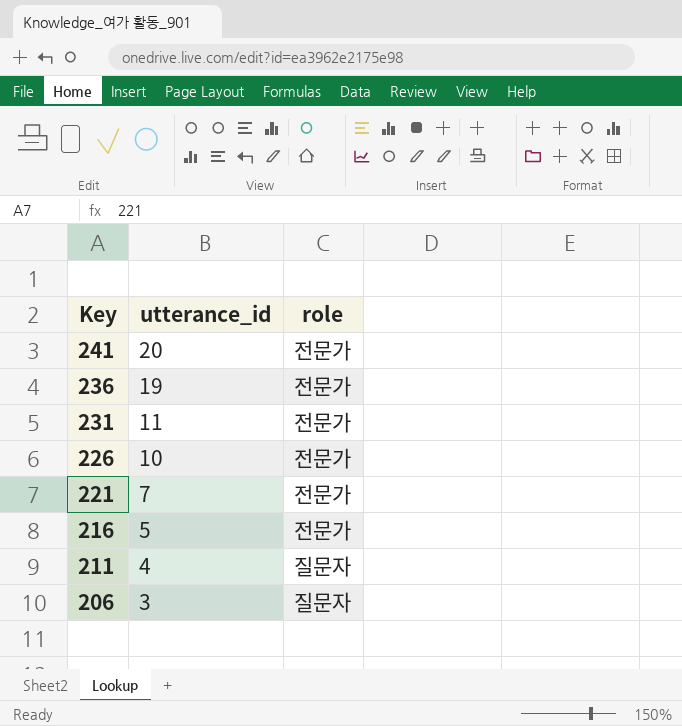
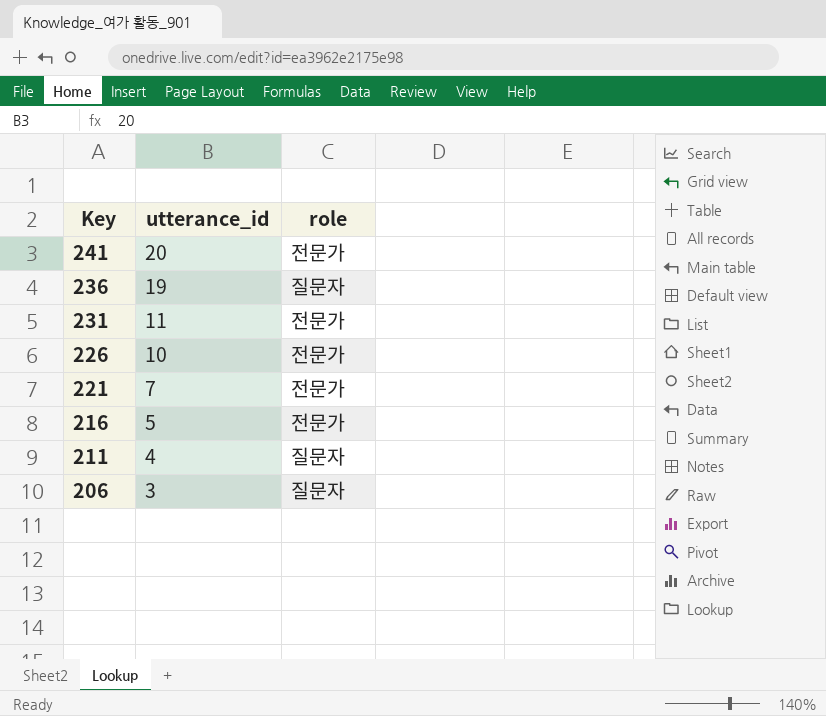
236 | role: 전문가 -> 질문자

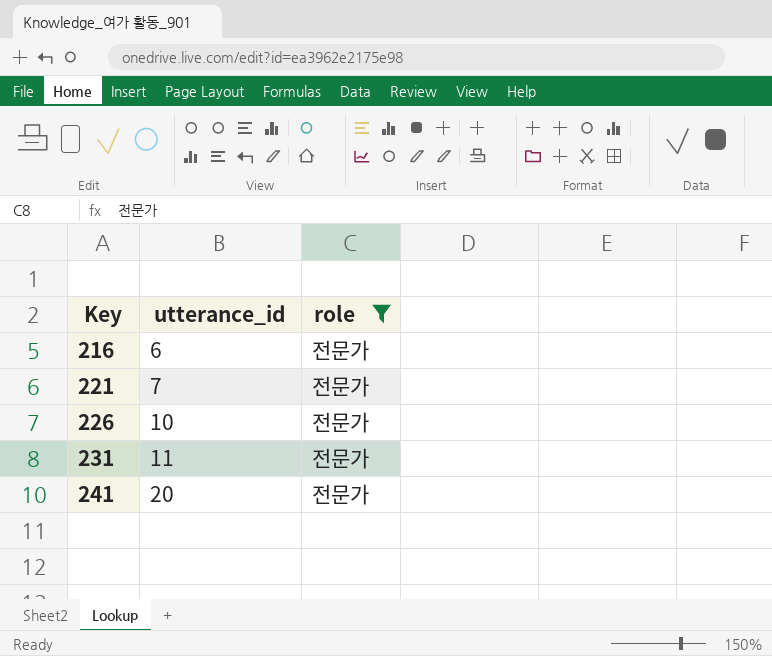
filter: none -> role = 전문가
row order: Key descending -> Key ascending
216 | utterance_id: 5 -> 6

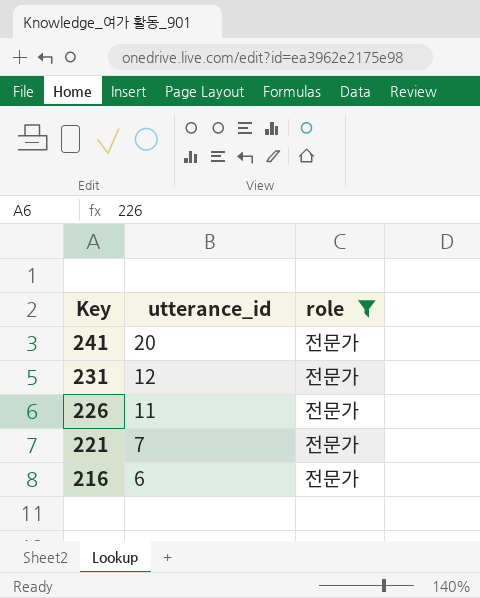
row order: Key ascending -> Key descending
231 | utterance_id: 11 -> 12
226 | utterance_id: 10 -> 11

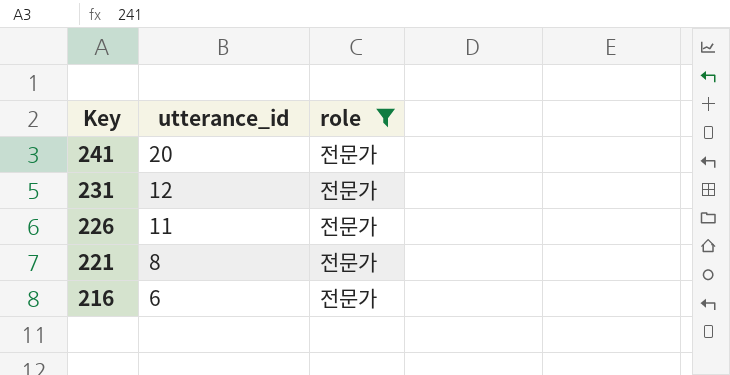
221 | utterance_id: 7 -> 8

